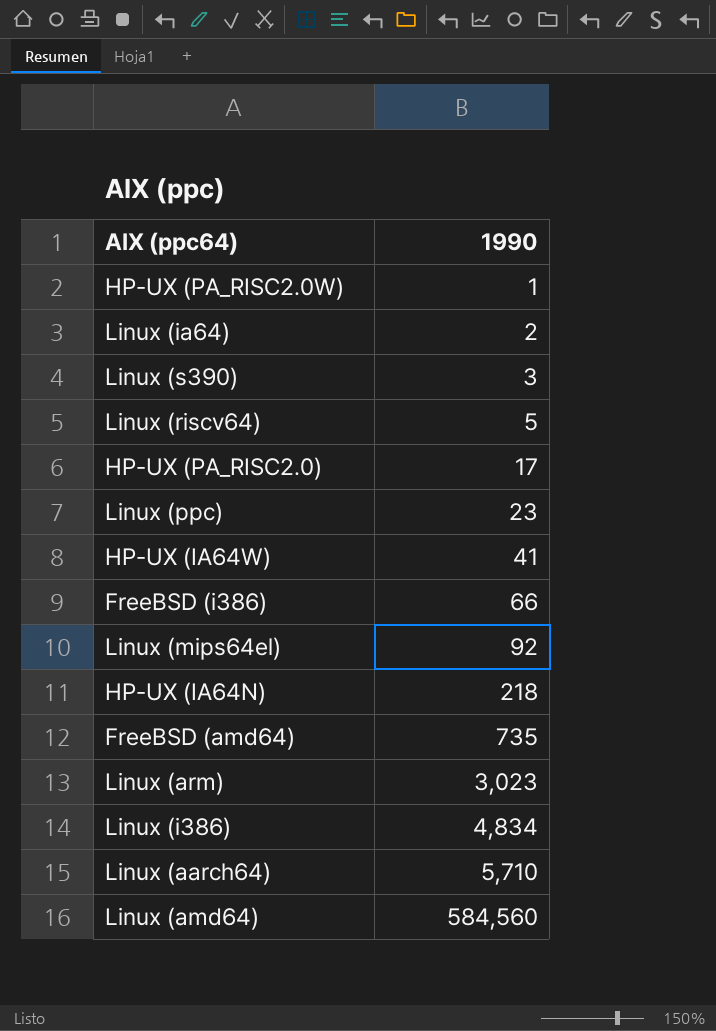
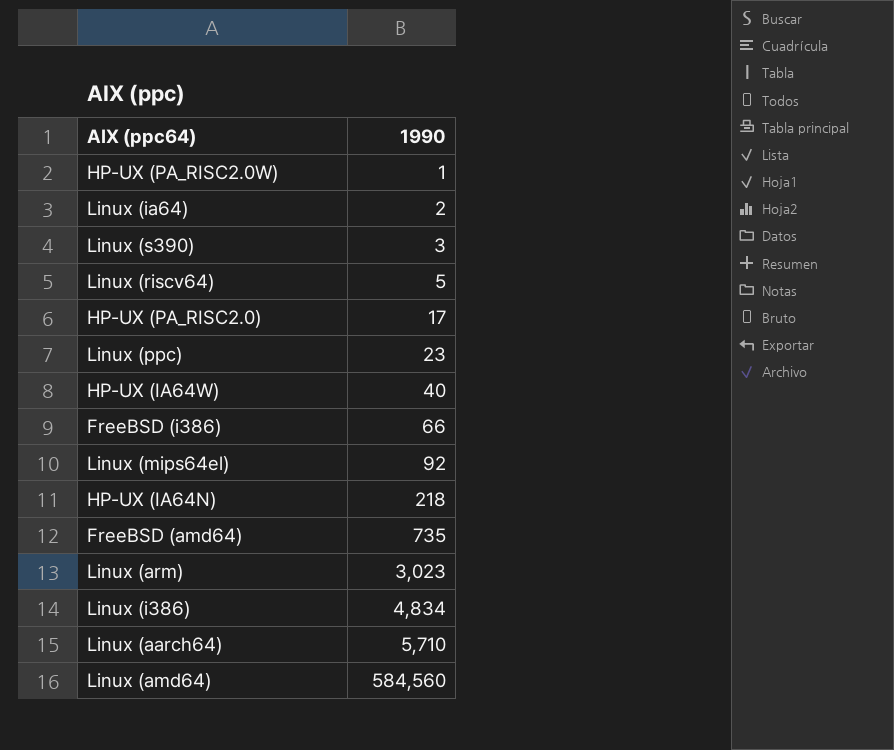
HP-UX (IA64W) | 1990: 41 -> 40

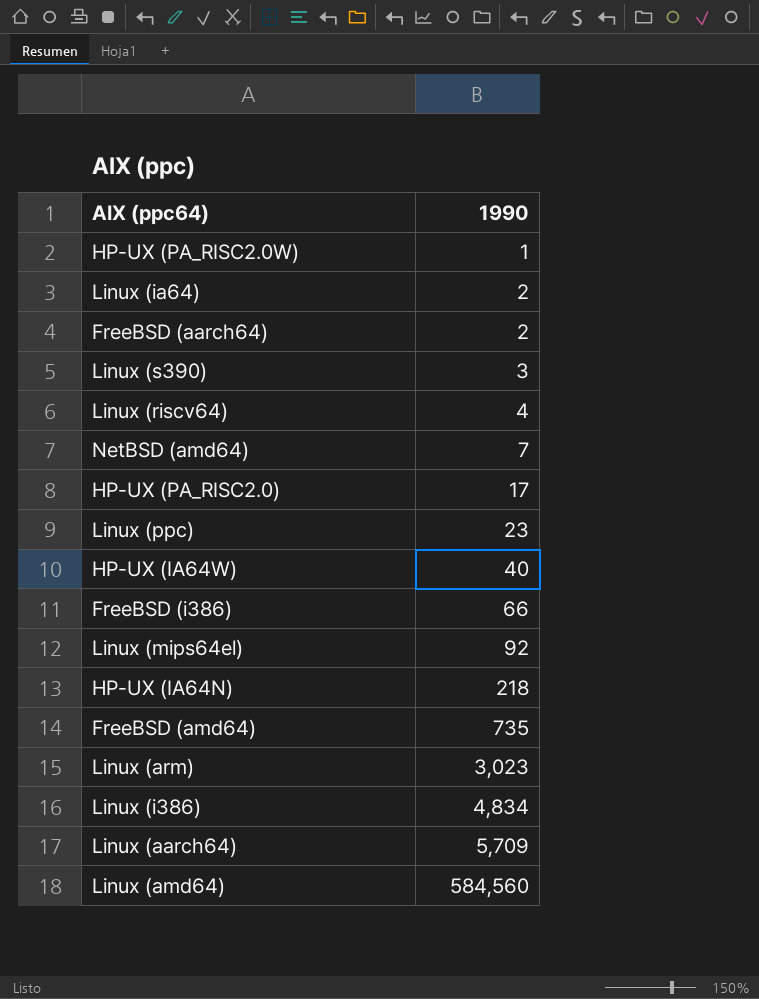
row FreeBSD (aarch64): none -> 2
Linux (riscv64) | 1990: 5 -> 4
row NetBSD (amd64): none -> 7
Linux (aarch64) | 1990: 5,710 -> 5,709

